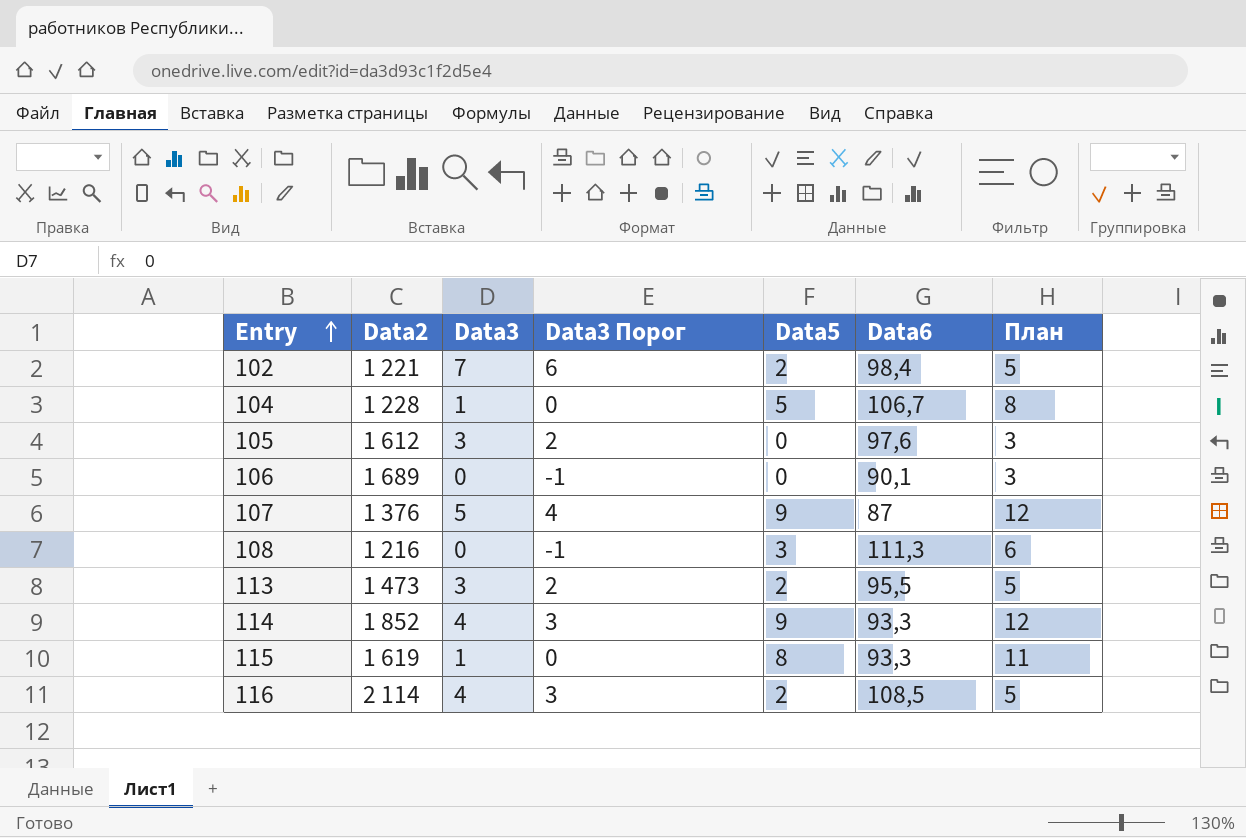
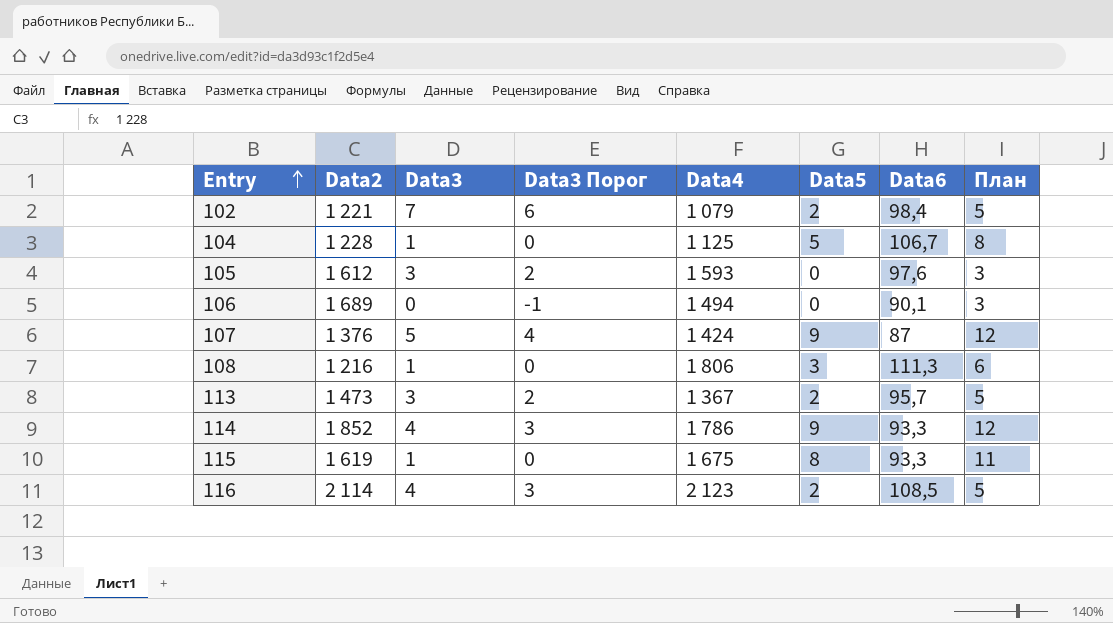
column Data4 | position: none -> 5
108 | Data3: 0 -> 1
108 | Data3 Порог: -1 -> 0
113 | Data6: 95,5 -> 95,7

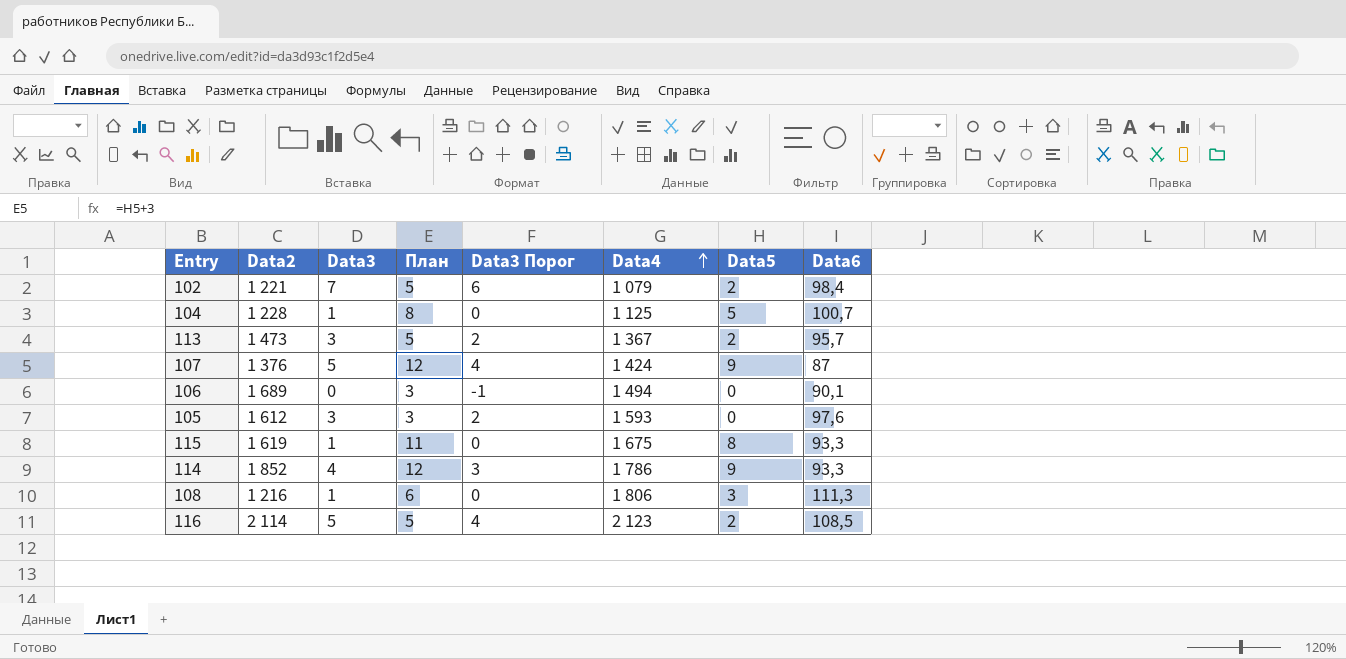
row order: Entry ascending -> Data4 ascending
column План | position: 8 -> 4
104 | Data6: 106,7 -> 100,7
116 | Data3: 4 -> 5
116 | Data3 Порог: 3 -> 4

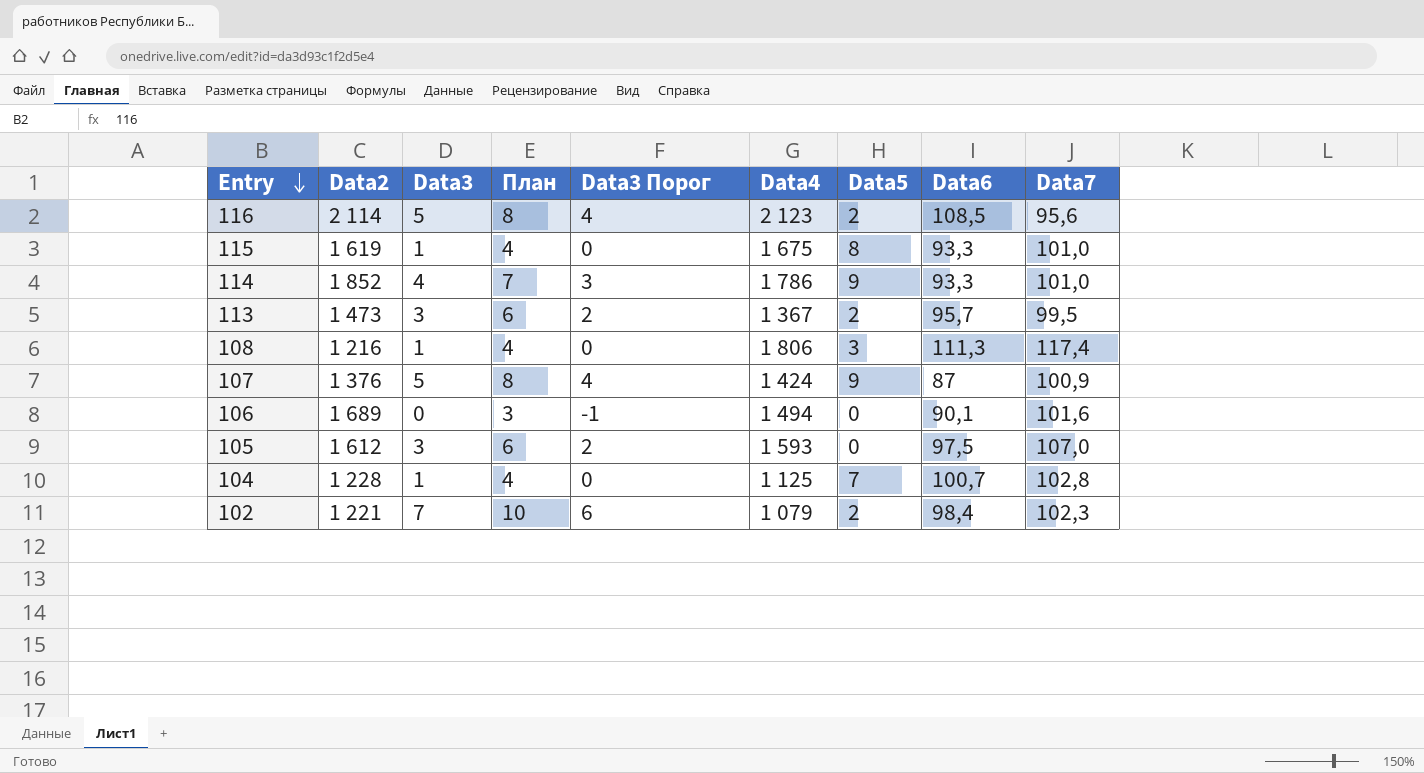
row order: Data4 ascending -> Entry descending
column План | formula: [Data5] + 3 -> [Data3] + 3
column Data7 | position: none -> 9
105 | Data6: 97,6 -> 97,5
104 | Data5: 5 -> 7

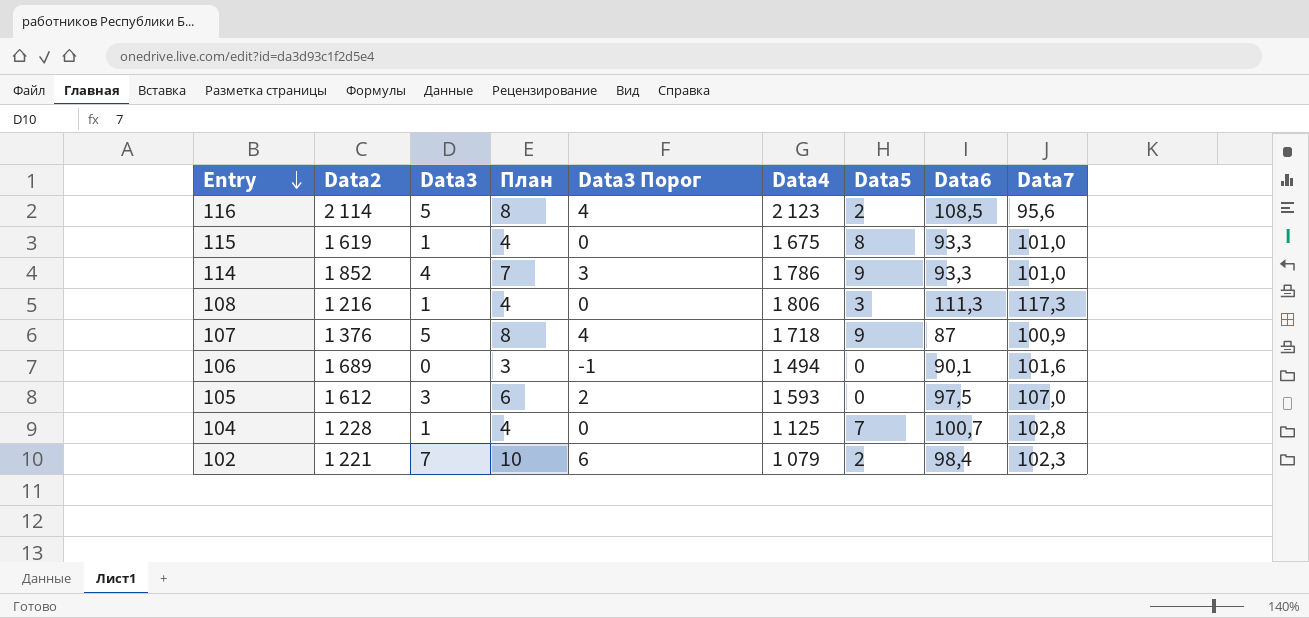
row 113: 1 473 | 3 | 6 | 2 | 1 367 | 2 | 95,7 | 99,5 -> none
108 | Data7: 117,4 -> 117,3
107 | Data4: 1 424 -> 1 718

